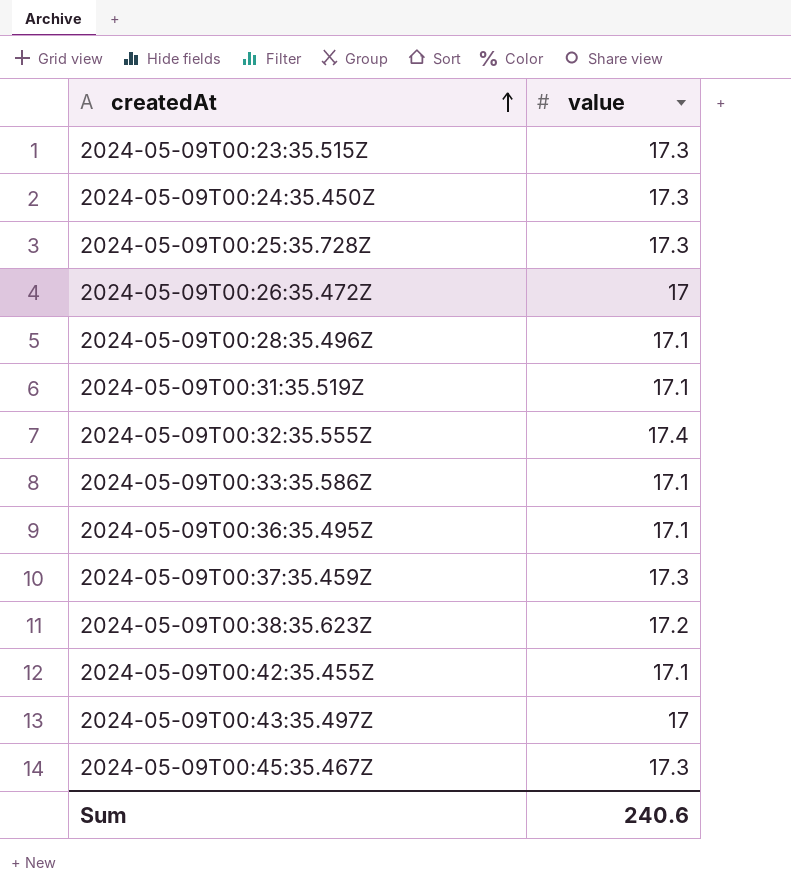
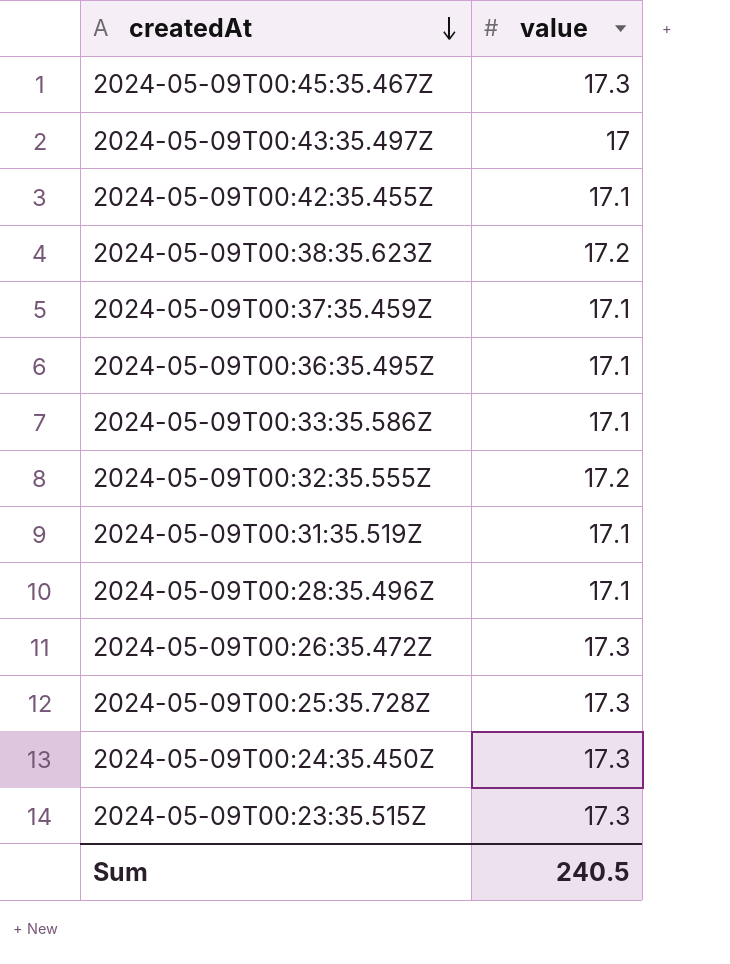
row order: createdAt ascending -> createdAt descending
2024-05-09T00:37:35.459Z | value: 17.3 -> 17.1
2024-05-09T00:32:35.555Z | value: 17.4 -> 17.2
2024-05-09T00:26:35.472Z | value: 17 -> 17.3
Sum | value: 240.6 -> 240.5

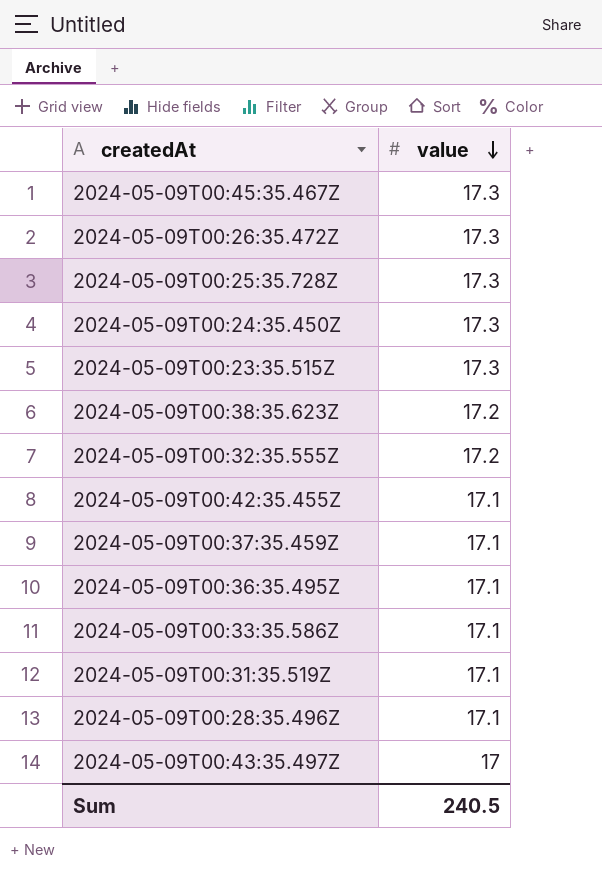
row order: createdAt descending -> value descending

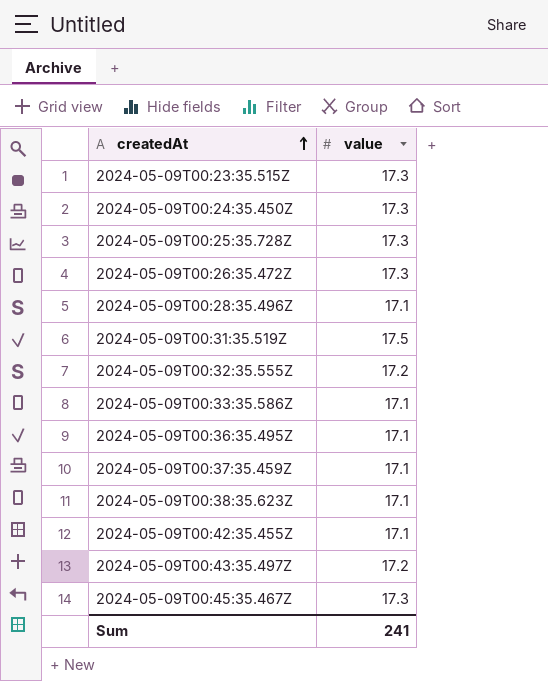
row order: value descending -> createdAt ascending
2024-05-09T00:31:35.519Z | value: 17.1 -> 17.5
2024-05-09T00:38:35.623Z | value: 17.2 -> 17.1
2024-05-09T00:43:35.497Z | value: 17 -> 17.2
Sum | value: 240.5 -> 241

